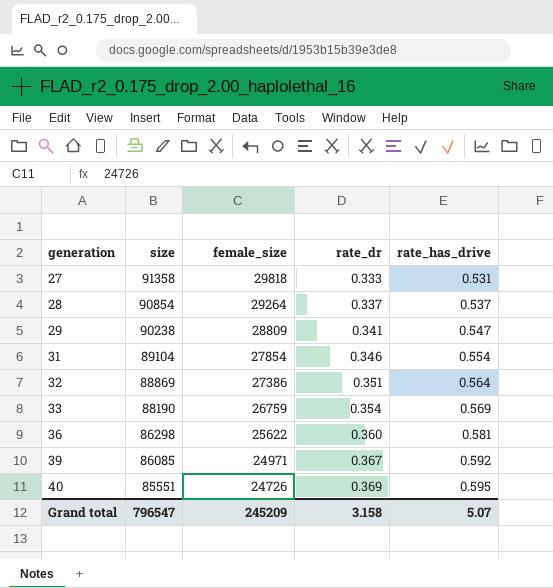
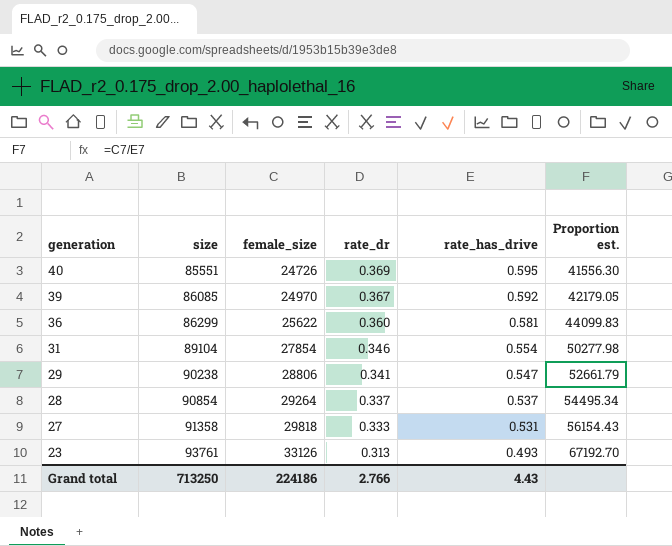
row order: generation ascending -> generation descending
column Proportion est. | formula: none -> [female_size] / [rate_has_drive]
row 32: 88869 | 27386 | 0.351 | 0.564 -> none
row 33: 88190 | 26759 | 0.354 | 0.569 -> none
39 | female_size: 24971 -> 24970
36 | size: 86298 -> 86299
29 | female_size: 28809 -> 28806
row 23: none -> 93761 | 33126 | 0.313 | 0.493 | 67192.70
Grand total | size: 796547 -> 713250
Grand total | female_size: 245209 -> 224186
Grand total | rate_dr: 3.158 -> 2.766
Grand total | rate_has_drive: 5.07 -> 4.43

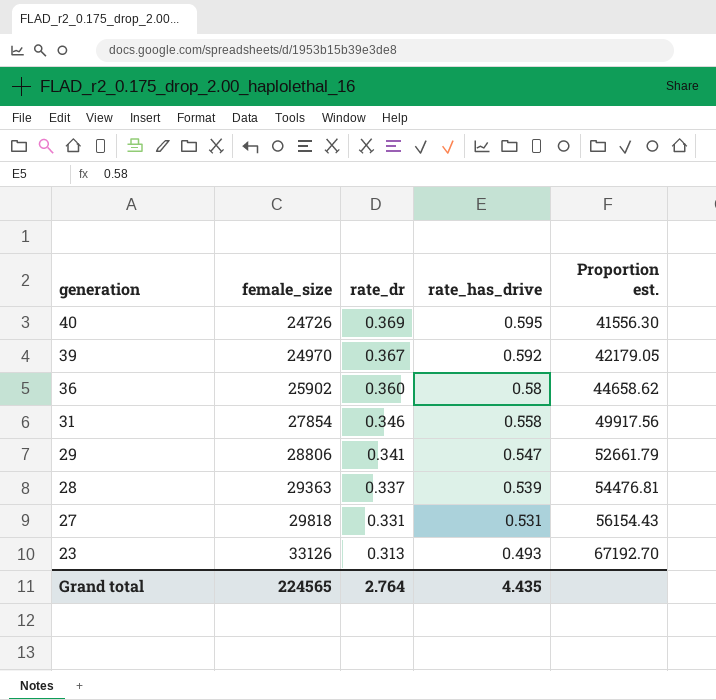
column size | position: 2 -> none
36 | female_size: 25622 -> 25902
36 | rate_has_drive: 0.581 -> 0.58
36 | Proportion est.: 44099.83 -> 44658.62
31 | rate_has_drive: 0.554 -> 0.558
31 | Proportion est.: 50277.98 -> 49917.56
28 | female_size: 29264 -> 29363
28 | rate_has_drive: 0.537 -> 0.539
28 | Proportion est.: 54495.34 -> 54476.81
27 | rate_dr: 0.333 -> 0.331
Grand total | female_size: 224186 -> 224565
Grand total | rate_dr: 2.766 -> 2.764
Grand total | rate_has_drive: 4.43 -> 4.435

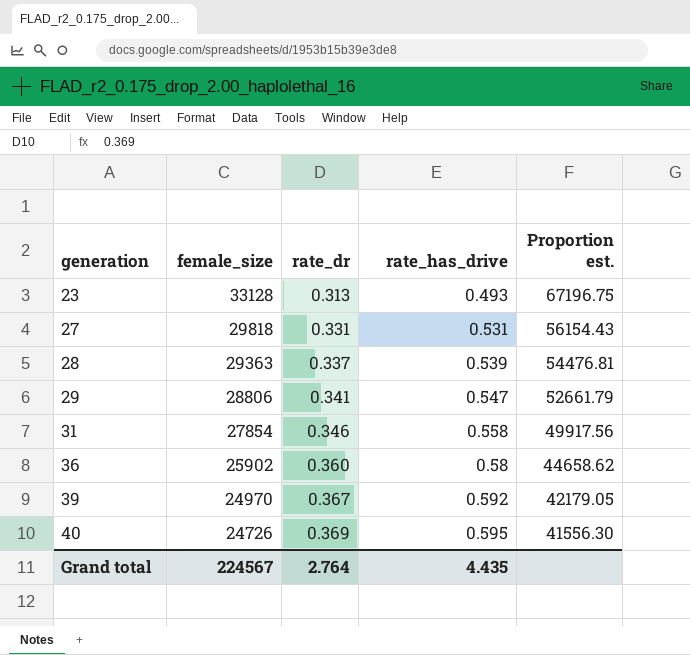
row order: generation descending -> generation ascending
23 | female_size: 33126 -> 33128
23 | Proportion est.: 67192.70 -> 67196.75
Grand total | female_size: 224565 -> 224567

